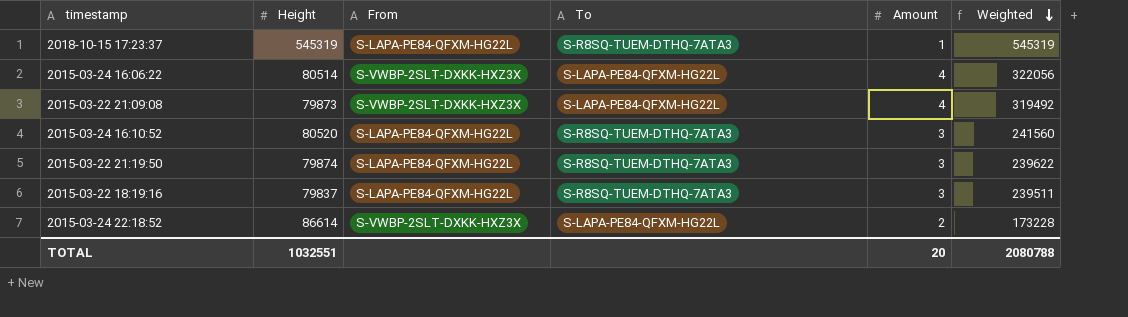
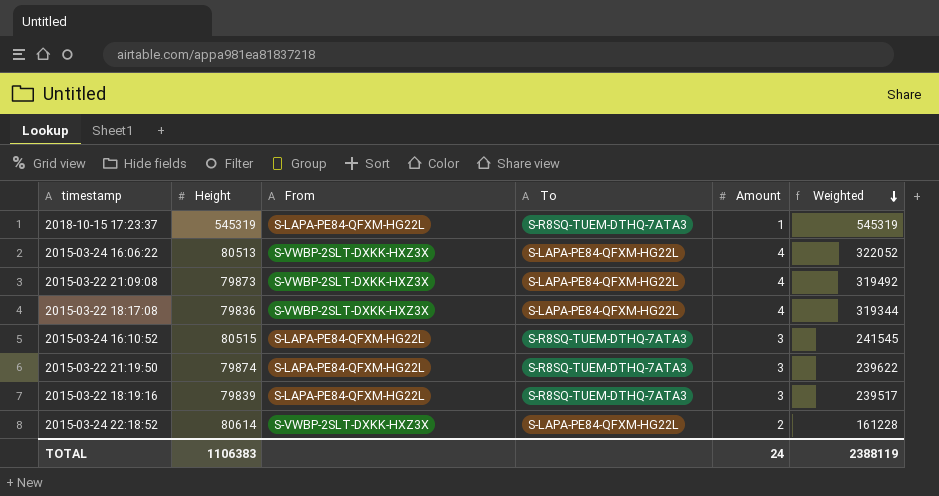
2015-03-24 16:06:22 | Height: 80514 -> 80513
2015-03-24 16:06:22 | Weighted: 322056 -> 322052
row 2015-03-22 18:17:08: none -> 79836 | S-VWBP-2SLT-DXKK-HXZ3X | S-LAPA-PE84-QFXM-HG22L | 4 | 319344
2015-03-24 16:10:52 | Height: 80520 -> 80515
2015-03-24 16:10:52 | Weighted: 241560 -> 241545
2015-03-22 18:19:16 | Height: 79837 -> 79839
2015-03-22 18:19:16 | Weighted: 239511 -> 239517
2015-03-24 22:18:52 | Height: 86614 -> 80614
2015-03-24 22:18:52 | Weighted: 173228 -> 161228
TOTAL | Height: 1032551 -> 1106383
TOTAL | Amount: 20 -> 24
TOTAL | Weighted: 2080788 -> 2388119

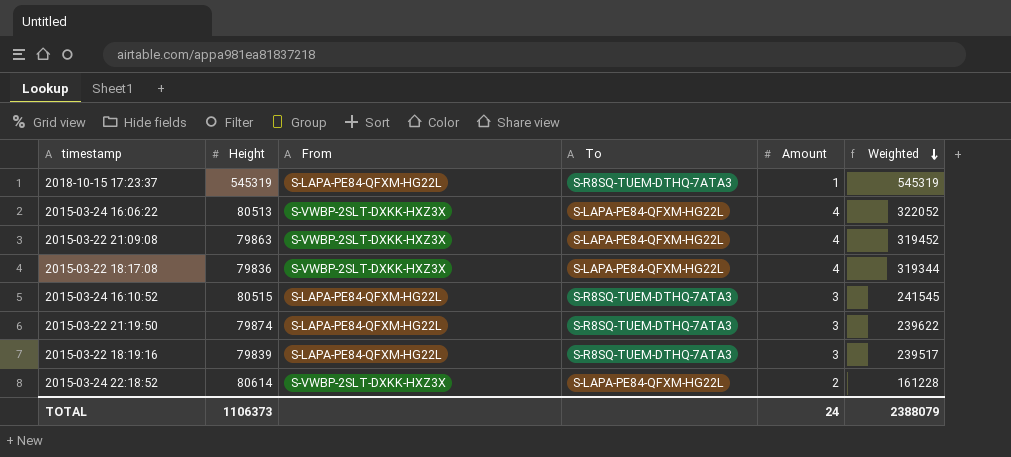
2015-03-22 21:09:08 | Height: 79873 -> 79863
2015-03-22 21:09:08 | Weighted: 319492 -> 319452
TOTAL | Height: 1106383 -> 1106373
TOTAL | Weighted: 2388119 -> 2388079

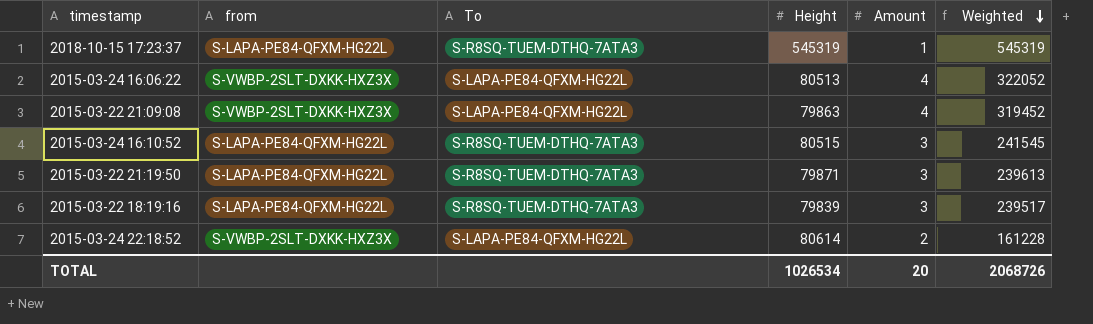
column name: From -> from
column Height | position: 2 -> 4
row 2015-03-22 18:17:08: 79836 | S-VWBP-2SLT-DXKK-HXZ3X | S-LAPA-PE84-QFXM-HG22L | 4 | 319344 -> none
2015-03-22 21:19:50 | Height: 79874 -> 79871
2015-03-22 21:19:50 | Weighted: 239622 -> 239613
TOTAL | Height: 1106373 -> 1026534
TOTAL | Amount: 24 -> 20
TOTAL | Weighted: 2388079 -> 2068726

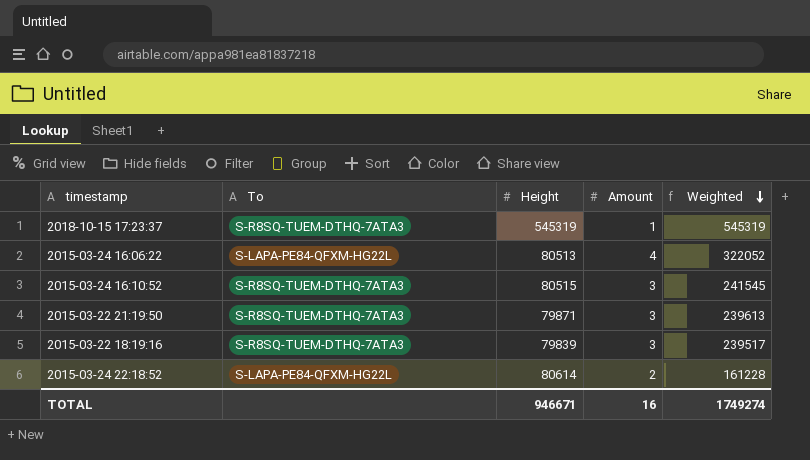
column from | position: 2 -> none
row 2015-03-22 21:09:08: S-VWBP-2SLT-DXKK-HXZ3X | S-LAPA-PE84-QFXM-HG22L | 79863 | 4 | 319452 -> none
TOTAL | Height: 1026534 -> 946671
TOTAL | Amount: 20 -> 16
TOTAL | Weighted: 2068726 -> 1749274

